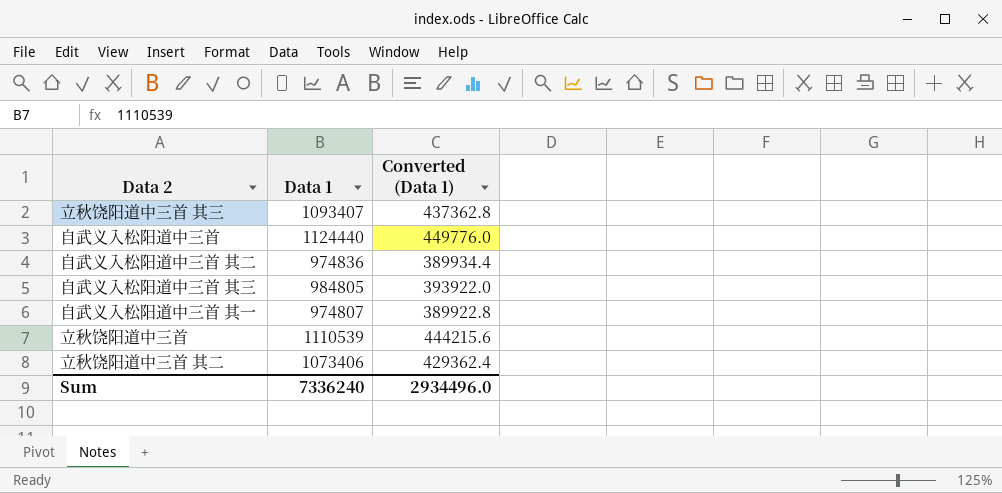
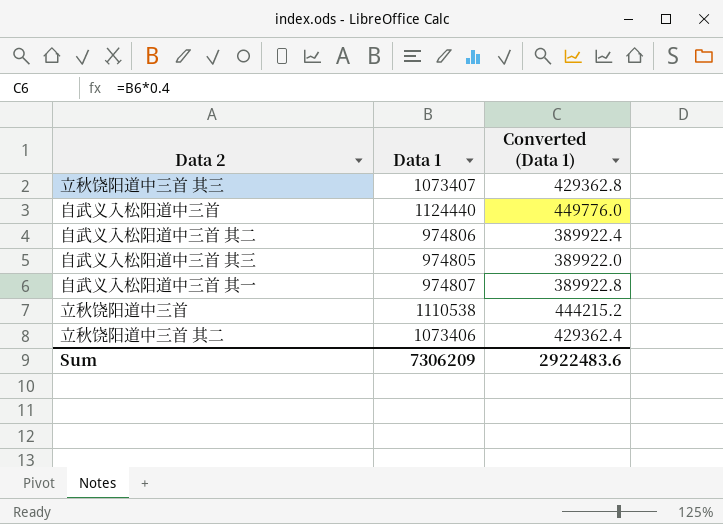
立秋饶阳道中三首 其三 | Data 1: 1093407 -> 1073407
立秋饶阳道中三首 其三 | Converted (Data 1): 437362.8 -> 429362.8
自武义入松阳道中三首 其二 | Data 1: 974836 -> 974806
自武义入松阳道中三首 其二 | Converted (Data 1): 389934.4 -> 389922.4
自武义入松阳道中三首 其三 | Data 1: 984805 -> 974805
自武义入松阳道中三首 其三 | Converted (Data 1): 393922.0 -> 389922.0
立秋饶阳道中三首 | Data 1: 1110539 -> 1110538
立秋饶阳道中三首 | Converted (Data 1): 444215.6 -> 444215.2
Sum | Data 1: 7336240 -> 7306209
Sum | Converted (Data 1): 2934496.0 -> 2922483.6

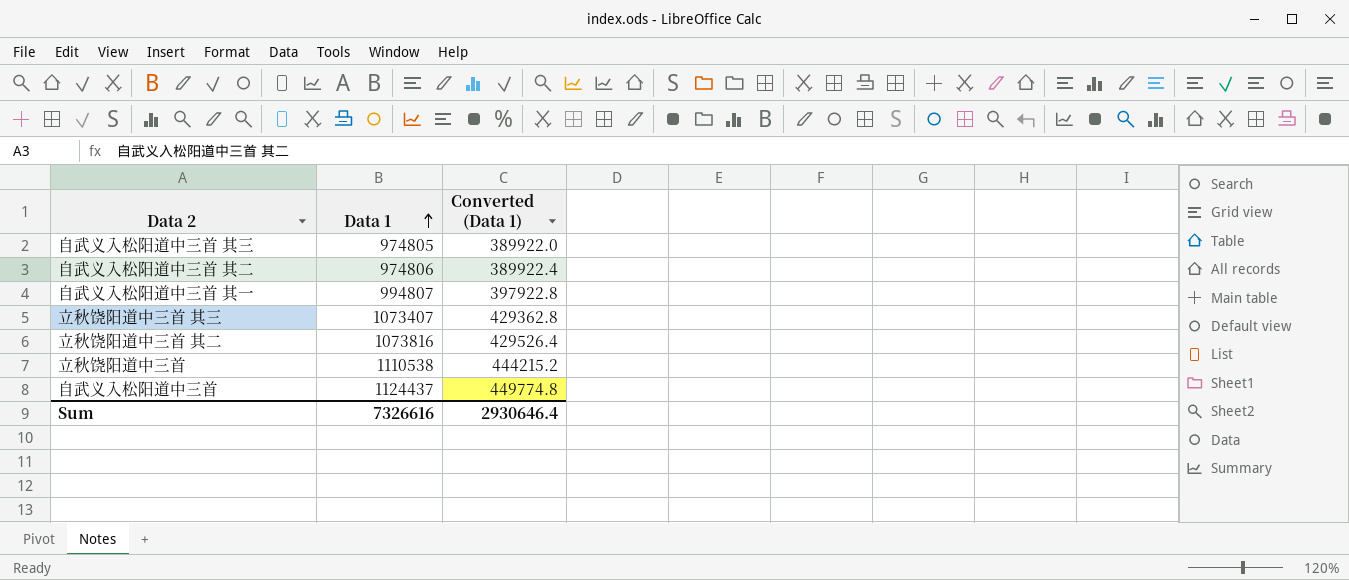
row order: none -> Data 1 ascending
自武义入松阳道中三首 其一 | Data 1: 974807 -> 994807
自武义入松阳道中三首 其一 | Converted (Data 1): 389922.8 -> 397922.8
立秋饶阳道中三首 其二 | Data 1: 1073406 -> 1073816
立秋饶阳道中三首 其二 | Converted (Data 1): 429362.4 -> 429526.4
自武义入松阳道中三首 | Data 1: 1124440 -> 1124437
自武义入松阳道中三首 | Converted (Data 1): 449776.0 -> 449774.8
Sum | Data 1: 7306209 -> 7326616
Sum | Converted (Data 1): 2922483.6 -> 2930646.4

